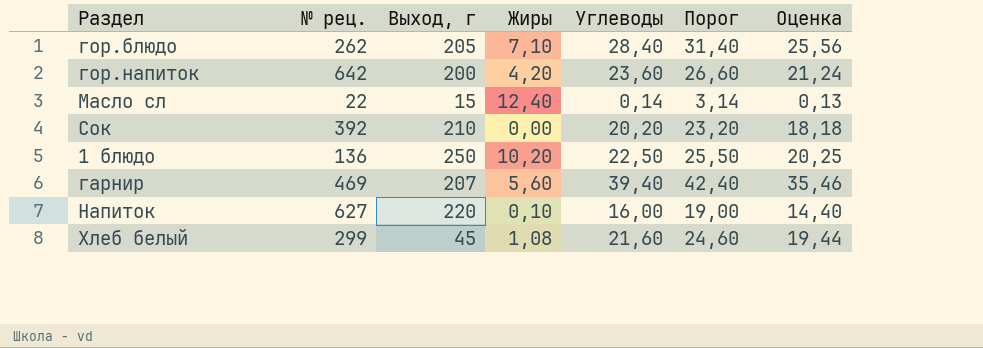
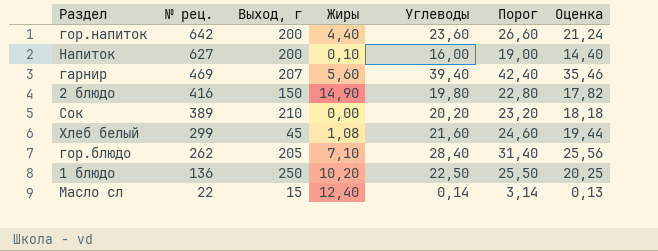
row order: none -> № рец. descending
гор.напиток | Жиры: 4,20 -> 4,40
Напиток | Выход, г: 220 -> 200
row 2 блюдо: none -> 416 | 150 | 14,90 | 19,80 | 22,80 | 17,82
Сок | № рец.: 392 -> 389

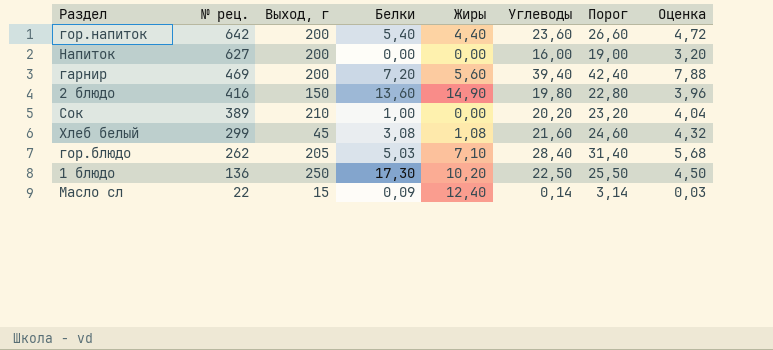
column Белки | position: none -> 4
column Оценка | formula: [Углеводы] * 0,9 -> [Углеводы] * 0,2
Напиток | Жиры: 0,10 -> 0,00
гарнир | Выход, г: 207 -> 200

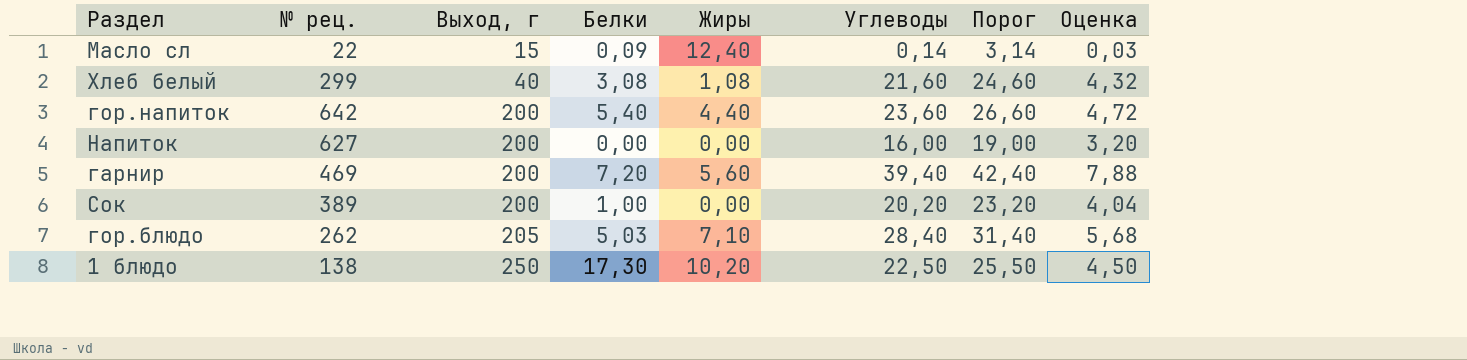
row order: № рец. descending -> Выход, г ascending
row 2 блюдо: 416 | 150 | 13,60 | 14,90 | 19,80 | 22,80 | 3,96 -> none
Хлеб белый | Выход, г: 45 -> 40
Сок | Выход, г: 210 -> 200
1 блюдо | № рец.: 136 -> 138

